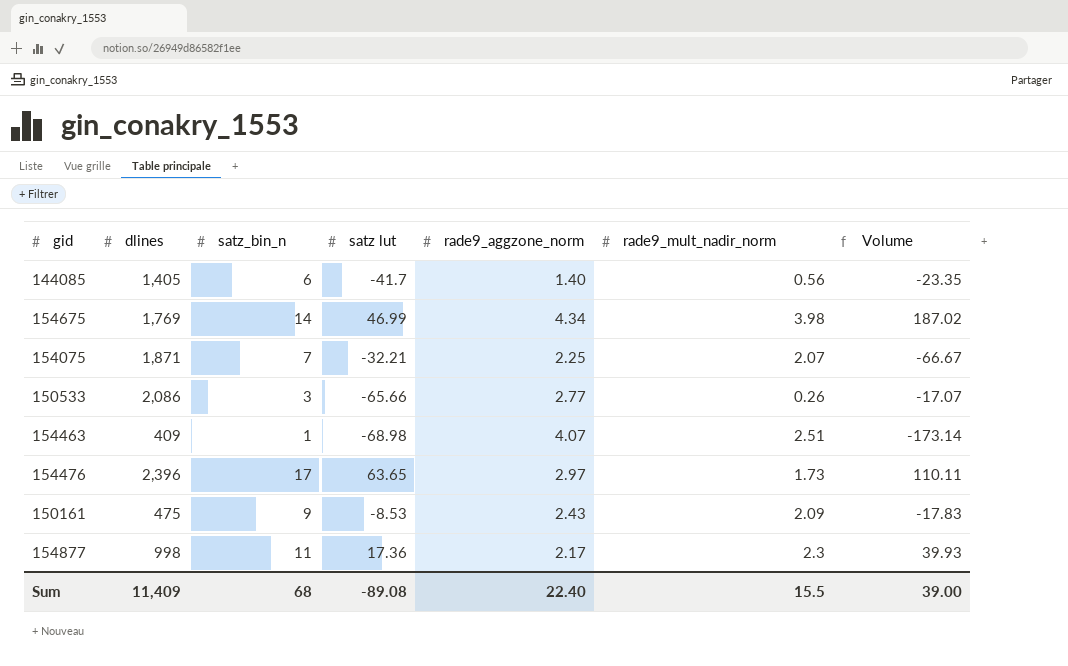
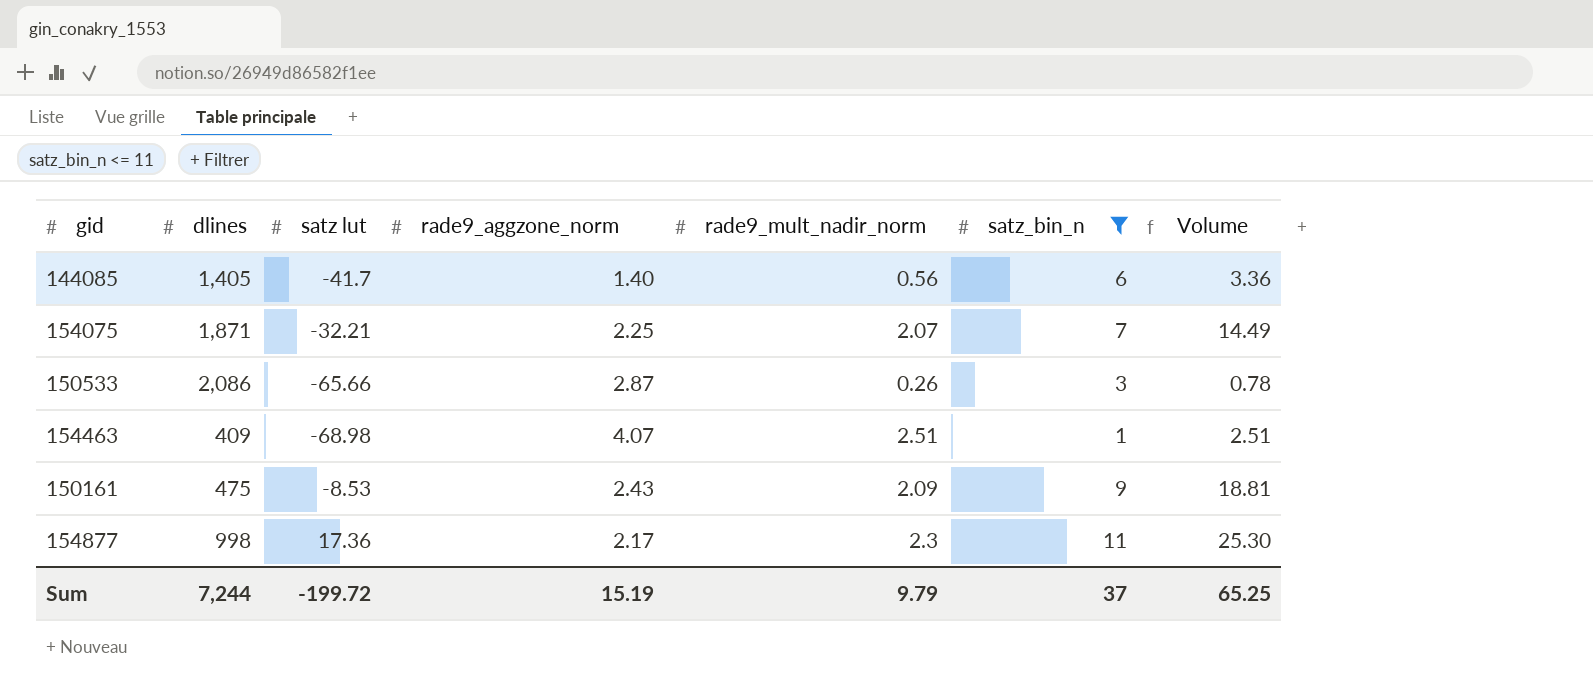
filter: none -> satz_bin_n <= 11
column satz_bin_n | position: 3 -> 6
column Volume | formula: [satz lut] * [rade9_mult_nadir_norm] -> [rade9_mult_nadir_norm] * [satz_bin_n]
150533 | rade9_aggzone_norm: 2.77 -> 2.87
Sum | dlines: 11,409 -> 7,244
Sum | satz lut: -89.08 -> -199.72
Sum | rade9_aggzone_norm: 22.40 -> 15.19
Sum | rade9_mult_nadir_norm: 15.5 -> 9.79
Sum | satz_bin_n: 68 -> 37
Sum | Volume: 39.00 -> 65.25

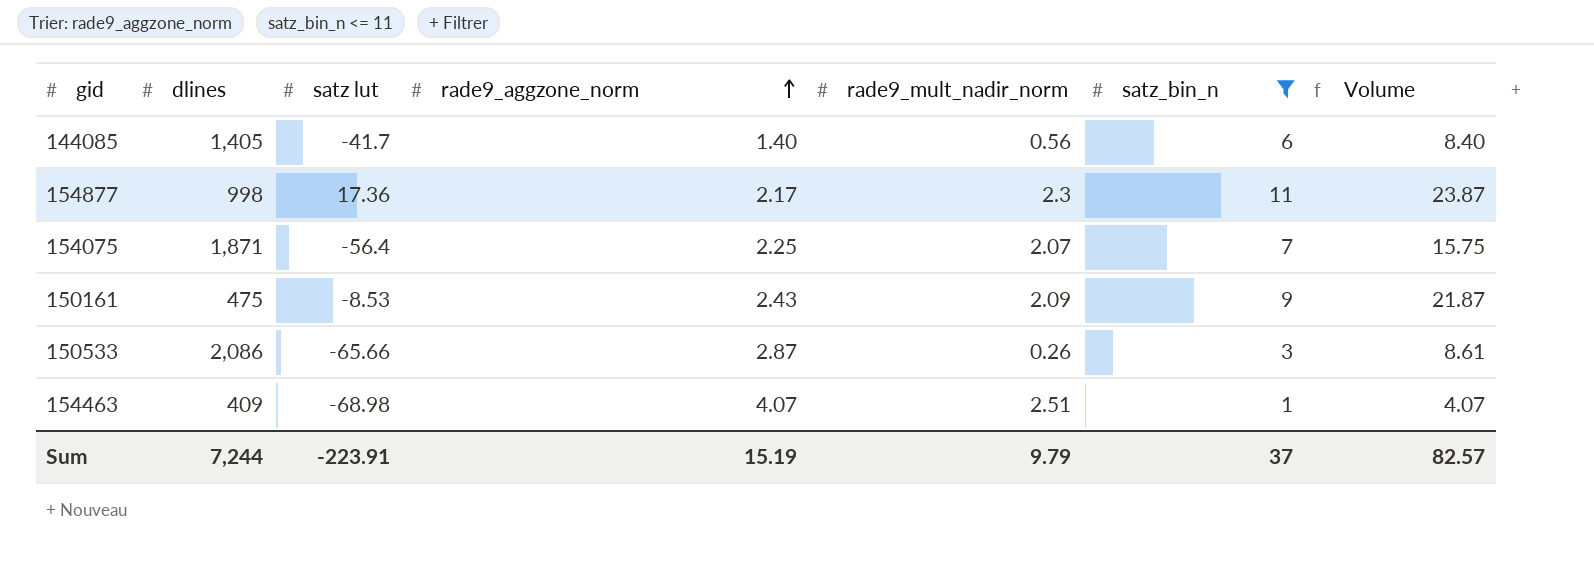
row order: none -> rade9_aggzone_norm ascending
column Volume | formula: [rade9_mult_nadir_norm] * [satz_bin_n] -> [rade9_aggzone_norm] * [satz_bin_n]
154075 | satz lut: -32.21 -> -56.4
Sum | satz lut: -199.72 -> -223.91
Sum | Volume: 65.25 -> 82.57

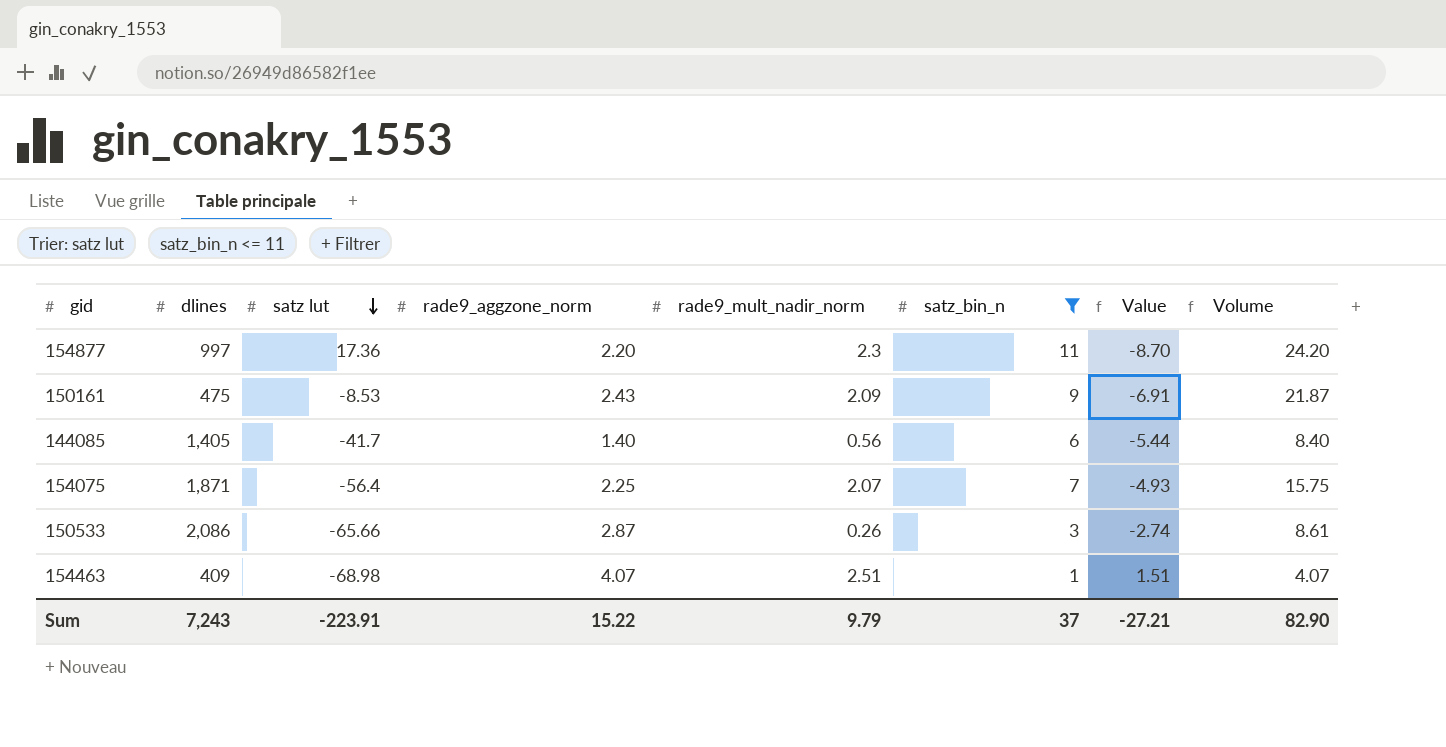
row order: rade9_aggzone_norm ascending -> satz lut descending
column Value | formula: none -> [rade9_mult_nadir_norm] - [satz_bin_n]
154877 | dlines: 998 -> 997
154877 | rade9_aggzone_norm: 2.17 -> 2.20
154877 | Volume: 23.87 -> 24.20
Sum | dlines: 7,244 -> 7,243
Sum | rade9_aggzone_norm: 15.19 -> 15.22
Sum | Volume: 82.57 -> 82.90

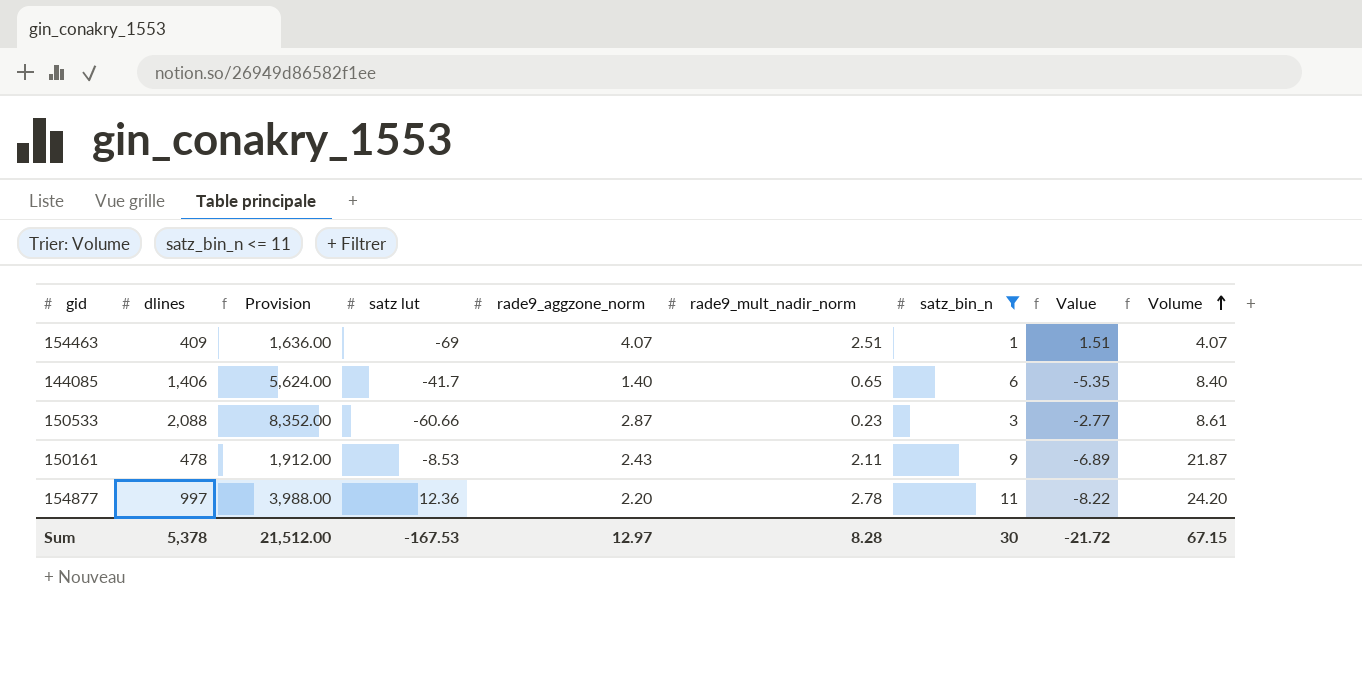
row order: satz lut descending -> Volume ascending
column Provision | formula: none -> [dlines] * 4
row 154075: 1,871 | -56.4 | 2.25 | 2.07 | 7 | -4.93 | 15.75 -> none
154463 | satz lut: -68.98 -> -69
144085 | dlines: 1,405 -> 1,406
144085 | rade9_mult_nadir_norm: 0.56 -> 0.65
144085 | Value: -5.44 -> -5.35
150533 | dlines: 2,086 -> 2,088
150533 | satz lut: -65.66 -> -60.66
150533 | rade9_mult_nadir_norm: 0.26 -> 0.23
150533 | Value: -2.74 -> -2.77
150161 | dlines: 475 -> 478
150161 | rade9_mult_nadir_norm: 2.09 -> 2.11
150161 | Value: -6.91 -> -6.89
154877 | satz lut: 17.36 -> 12.36
154877 | rade9_mult_nadir_norm: 2.3 -> 2.78
154877 | Value: -8.70 -> -8.22
Sum | dlines: 7,243 -> 5,378
Sum | satz lut: -223.91 -> -167.53
Sum | rade9_aggzone_norm: 15.22 -> 12.97
Sum | rade9_mult_nadir_norm: 9.79 -> 8.28
Sum | satz_bin_n: 37 -> 30
Sum | Value: -27.21 -> -21.72
Sum | Volume: 82.90 -> 67.15

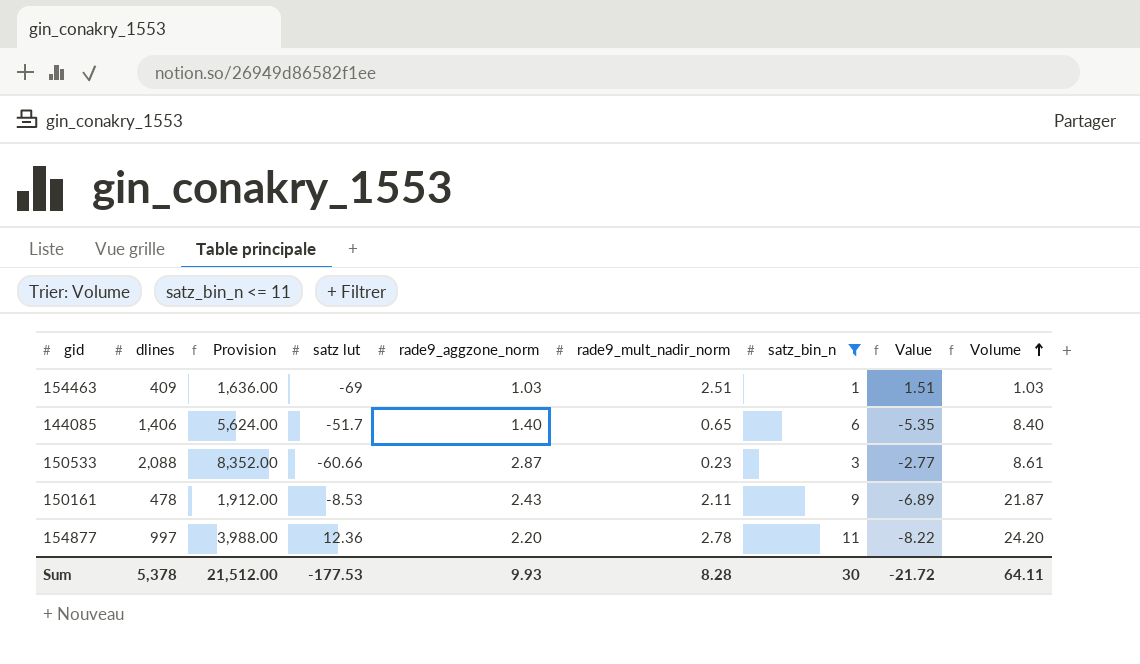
154463 | rade9_aggzone_norm: 4.07 -> 1.03
154463 | Volume: 4.07 -> 1.03
144085 | satz lut: -41.7 -> -51.7
Sum | satz lut: -167.53 -> -177.53
Sum | rade9_aggzone_norm: 12.97 -> 9.93
Sum | Volume: 67.15 -> 64.11

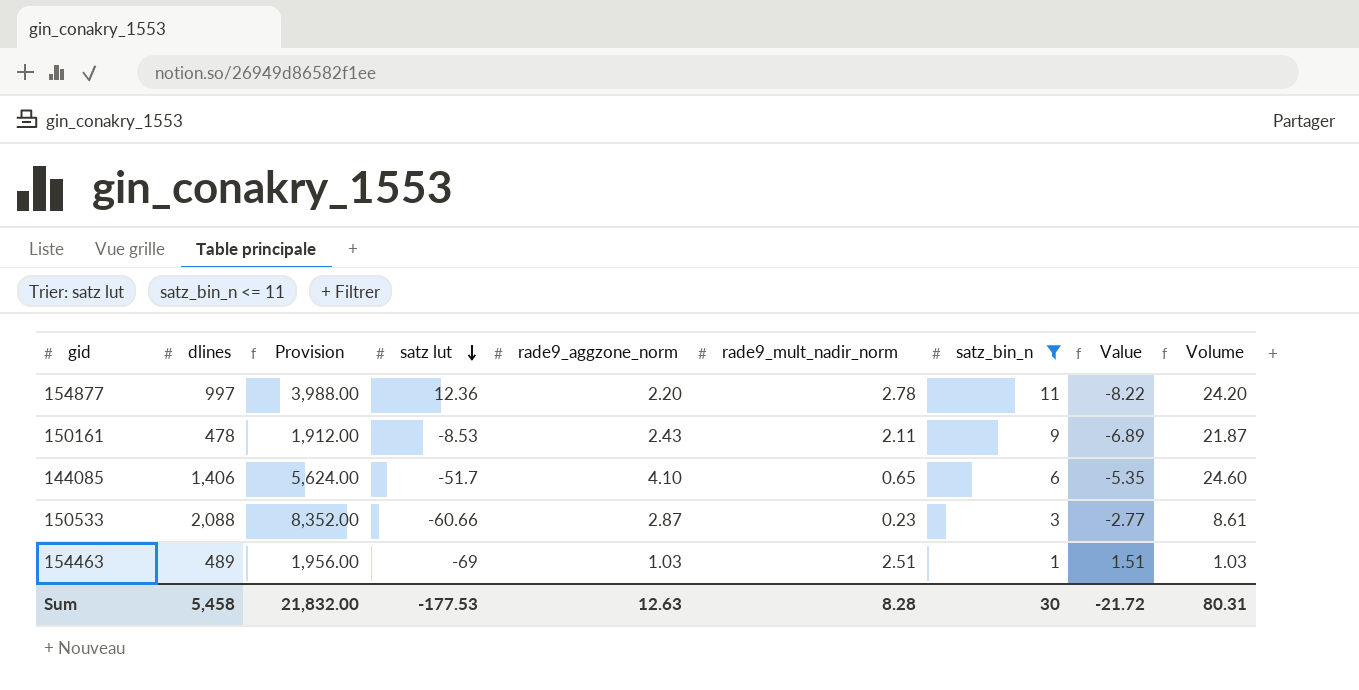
row order: Volume ascending -> satz lut descending
144085 | rade9_aggzone_norm: 1.40 -> 4.10
144085 | Volume: 8.40 -> 24.60
154463 | dlines: 409 -> 489
154463 | Provision: 1,636.00 -> 1,956.00
Sum | dlines: 5,378 -> 5,458
Sum | Provision: 21,512.00 -> 21,832.00
Sum | rade9_aggzone_norm: 9.93 -> 12.63
Sum | Volume: 64.11 -> 80.31

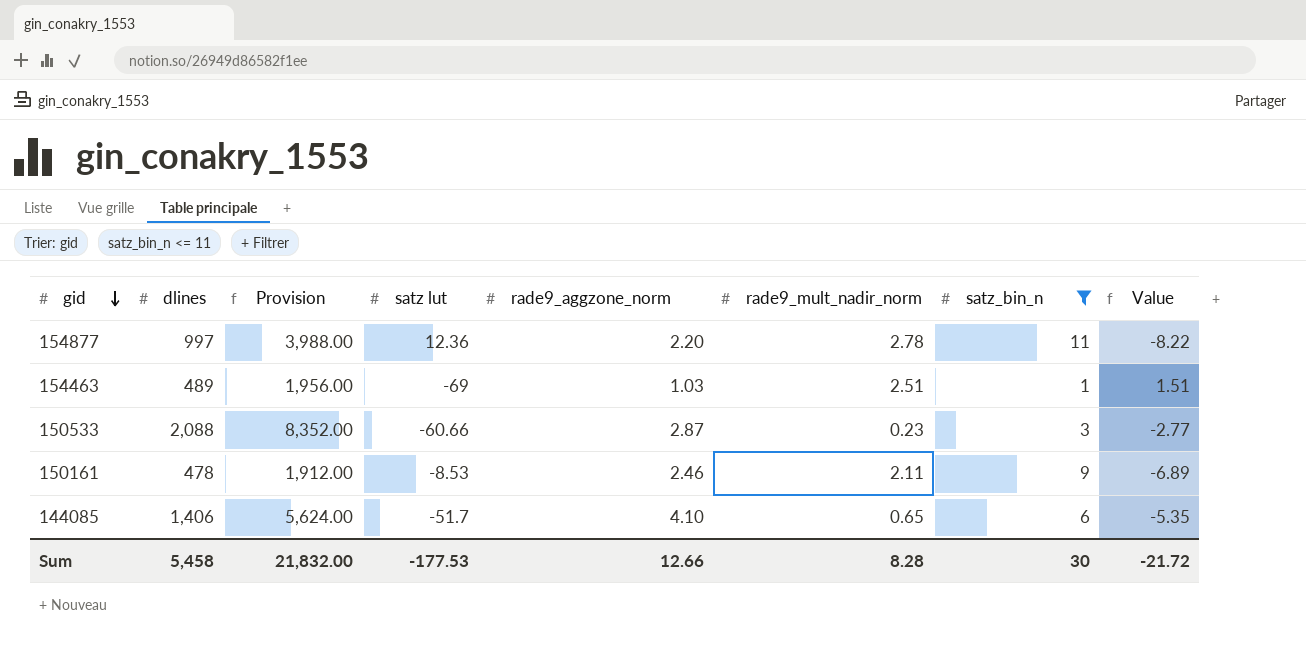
row order: satz lut descending -> gid descending
column Volume | formula: [rade9_aggzone_norm] * [satz_bin_n] -> none
150161 | rade9_aggzone_norm: 2.43 -> 2.46
Sum | rade9_aggzone_norm: 12.63 -> 12.66

